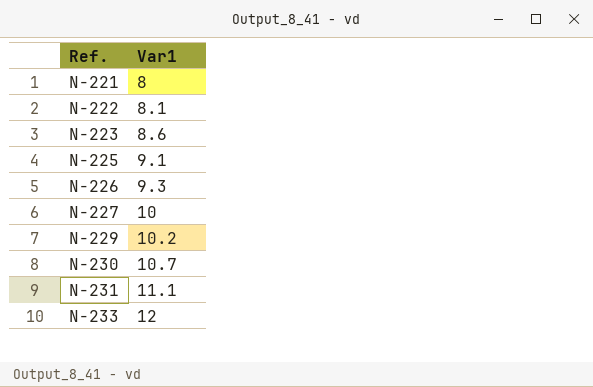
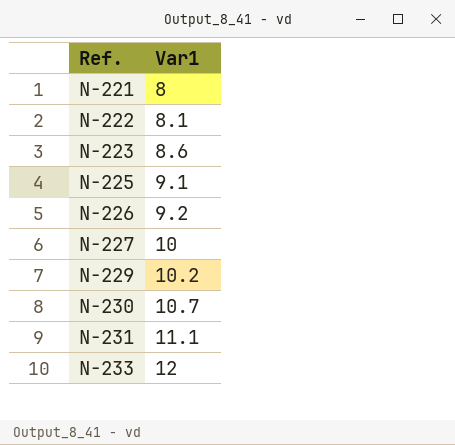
N-226 | Var1: 9.3 -> 9.2

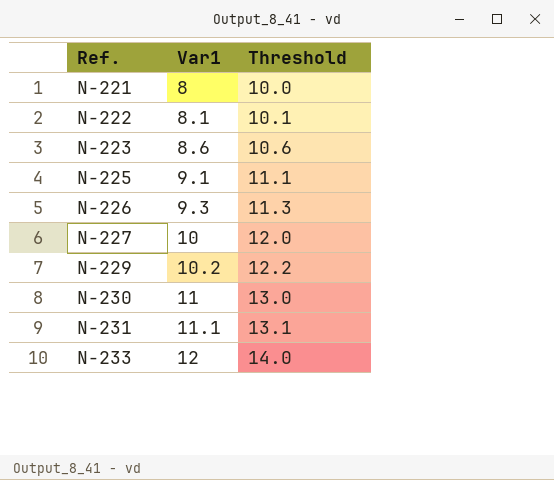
column Threshold | formula: none -> [Var1] + 2
N-226 | Var1: 9.2 -> 9.3
N-230 | Var1: 10.7 -> 11

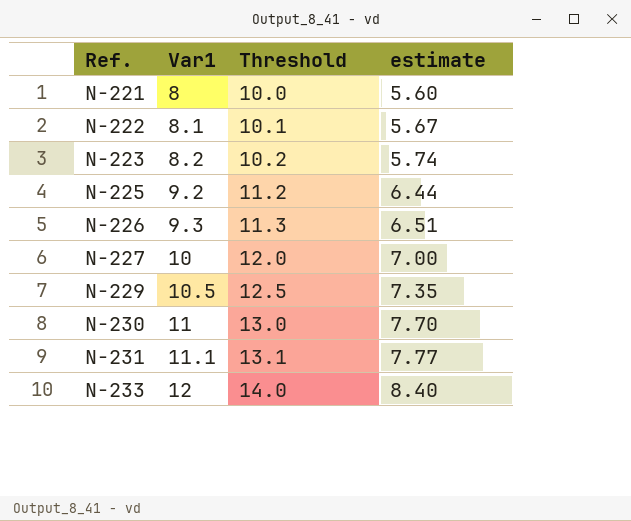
column estimate | formula: none -> [Var1] * 0.7
N-223 | Var1: 8.6 -> 8.2
N-223 | Threshold: 10.6 -> 10.2
N-225 | Var1: 9.1 -> 9.2
N-225 | Threshold: 11.1 -> 11.2
N-229 | Var1: 10.2 -> 10.5
N-229 | Threshold: 12.2 -> 12.5

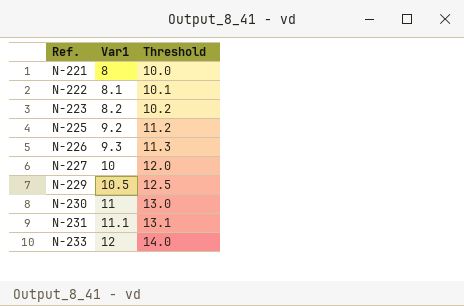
column estimate | formula: [Var1] * 0.7 -> none

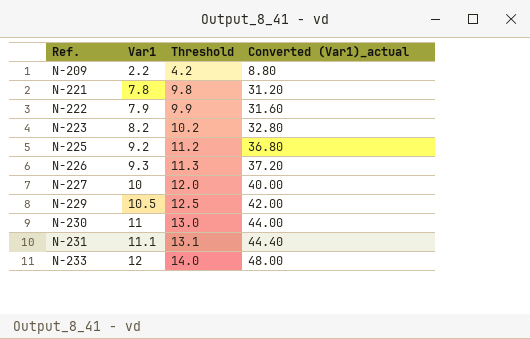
column Converted (Var1)_actual | formula: none -> [Var1] * 4
row N-209: none -> 2.2 | 4.2 | 8.80
N-221 | Var1: 8 -> 7.8
N-221 | Threshold: 10.0 -> 9.8
N-222 | Var1: 8.1 -> 7.9
N-222 | Threshold: 10.1 -> 9.9

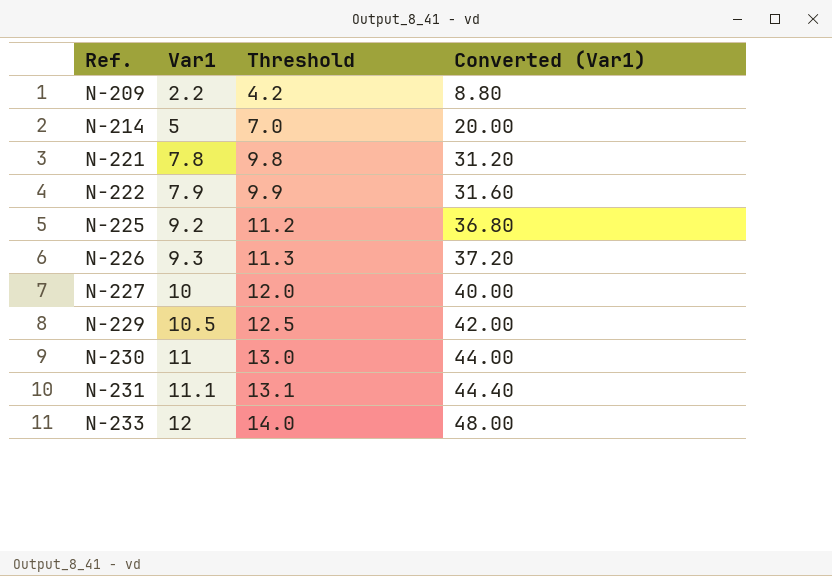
column name: Converted (Var1)_actual -> Converted (Var1)
row N-223: 8.2 | 10.2 | 32.80 -> none
row N-214: none -> 5 | 7.0 | 20.00

